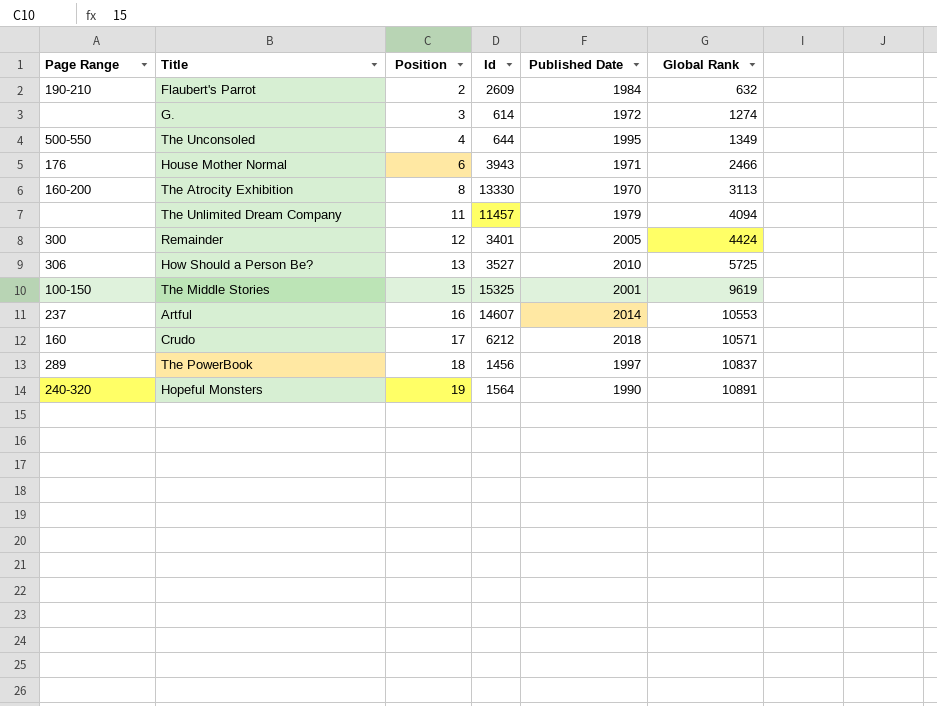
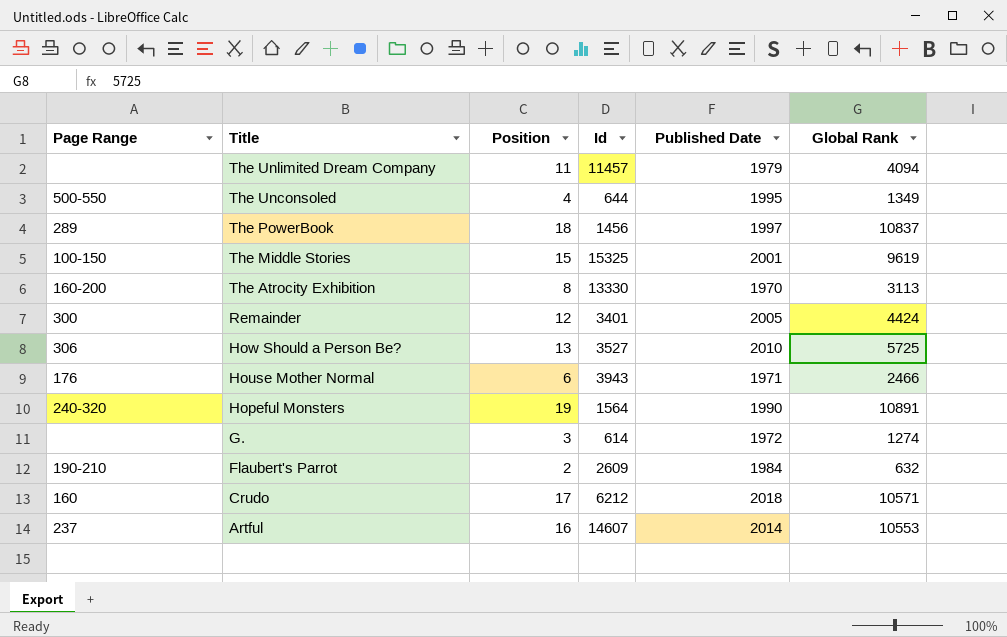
row order: Position ascending -> Title descending

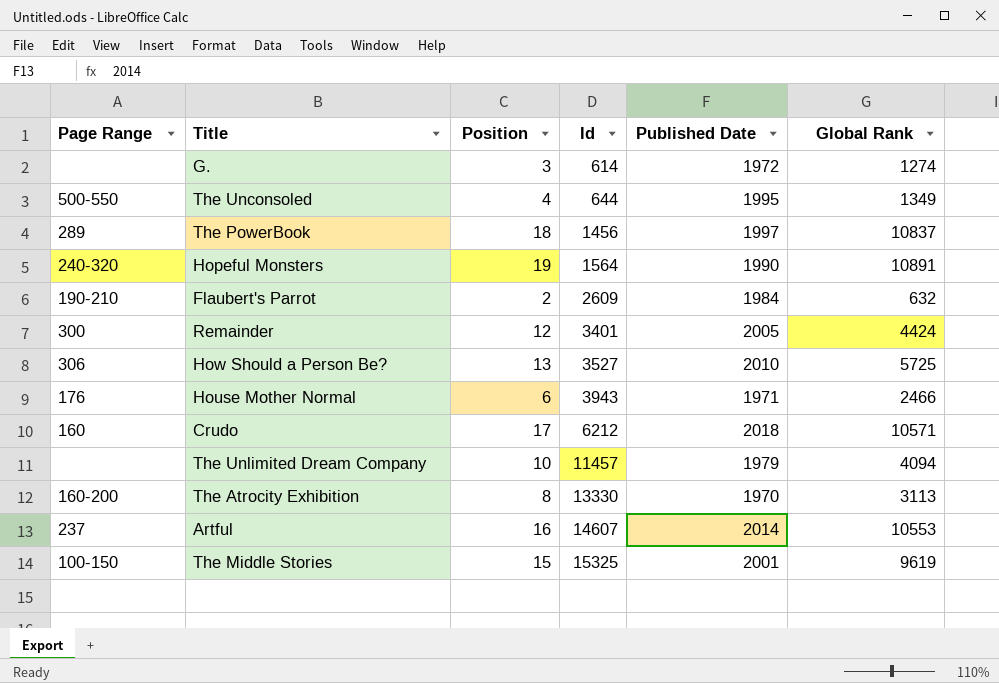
row order: Title descending -> Id ascending
The Unlimited Dream Company | Position: 11 -> 10

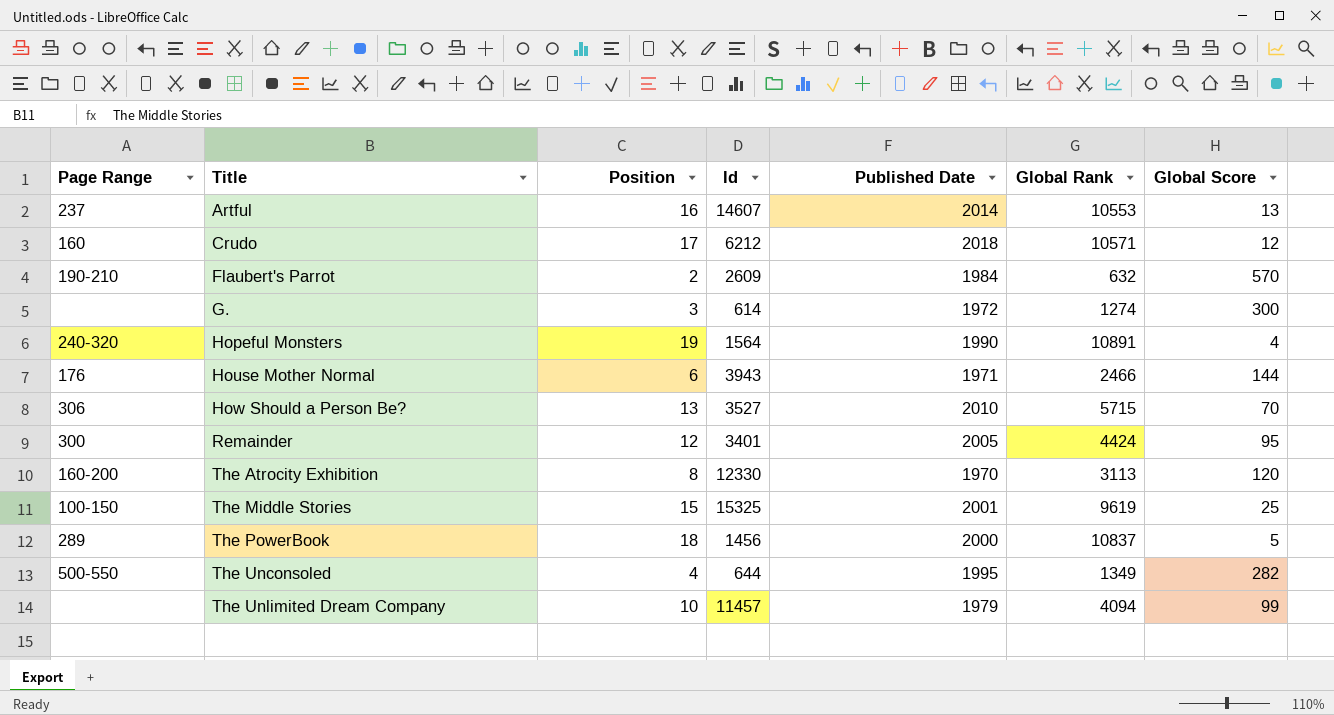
row order: Id ascending -> Title ascending
column Global Score | position: none -> 7
How Should a Person Be? | Global Rank: 5725 -> 5715
The Atrocity Exhibition | Id: 13330 -> 12330
The PowerBook | Published Date: 1997 -> 2000

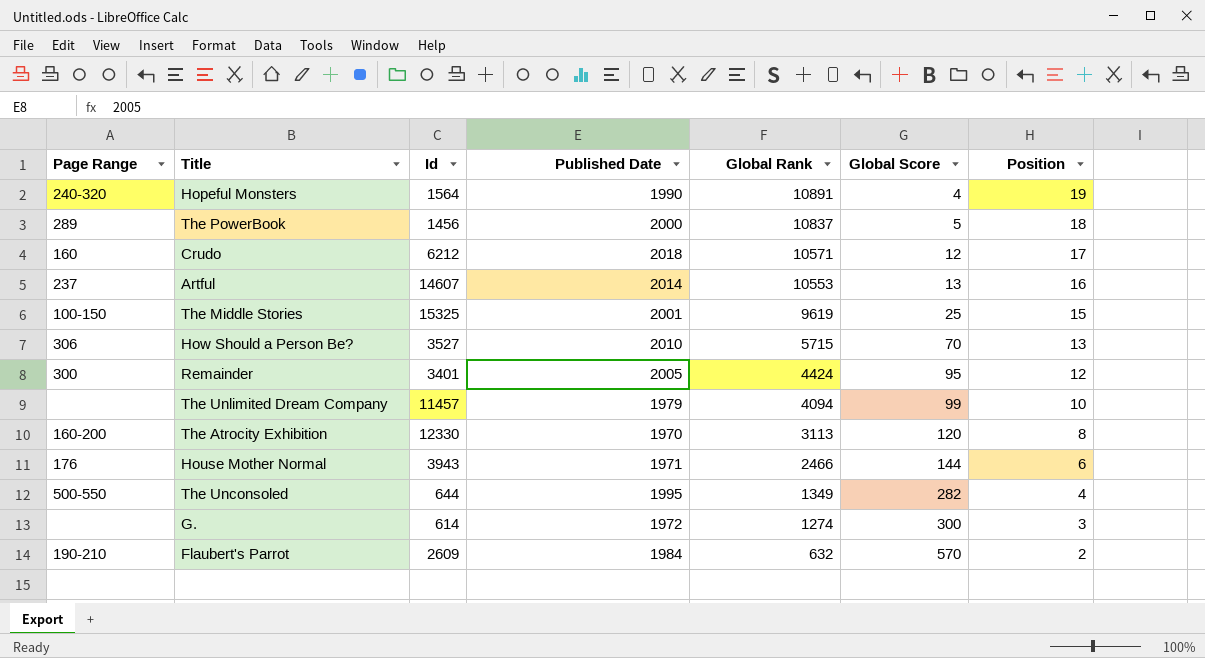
row order: Title ascending -> Global Rank descending
column Position | position: 3 -> 7

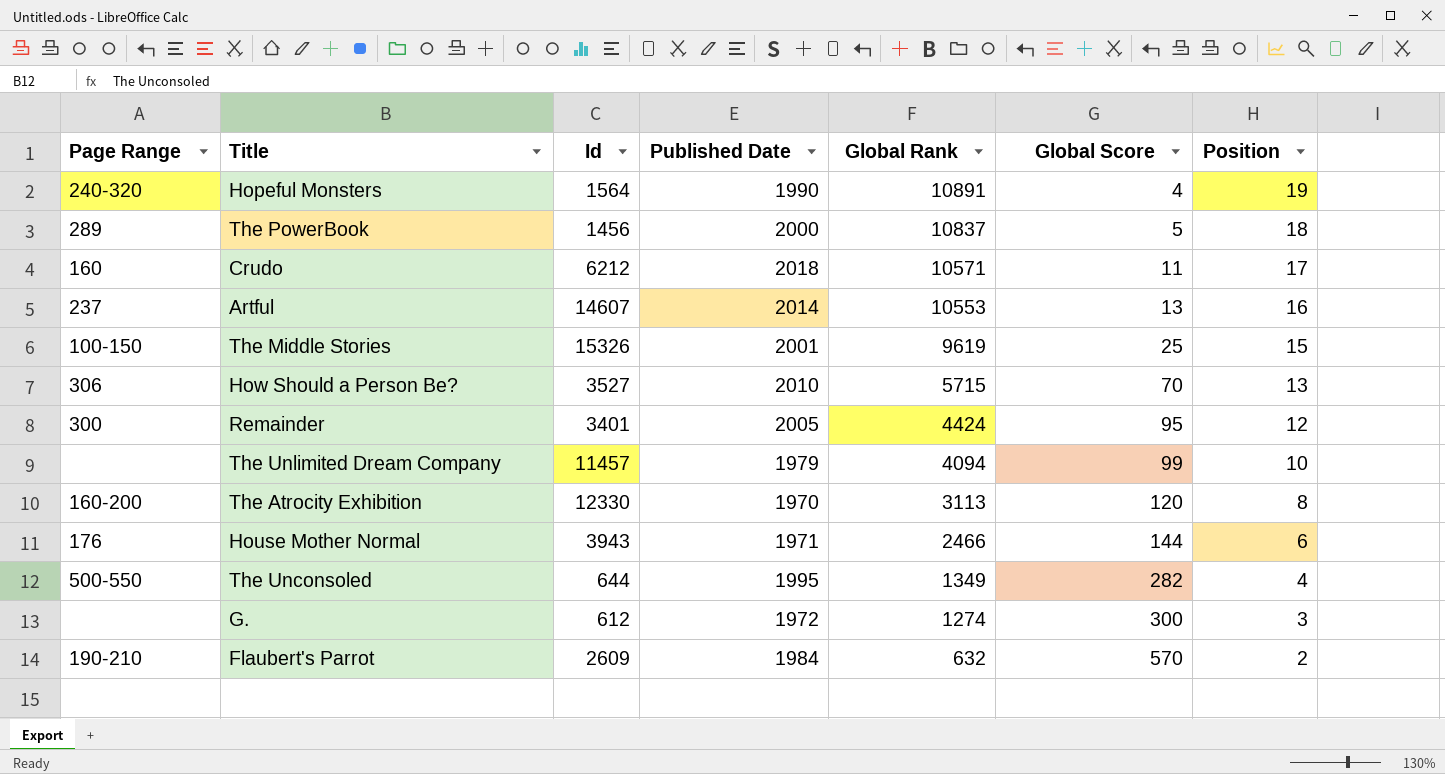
Crudo | Global Score: 12 -> 11
The Middle Stories | Id: 15325 -> 15326
G. | Id: 614 -> 612

